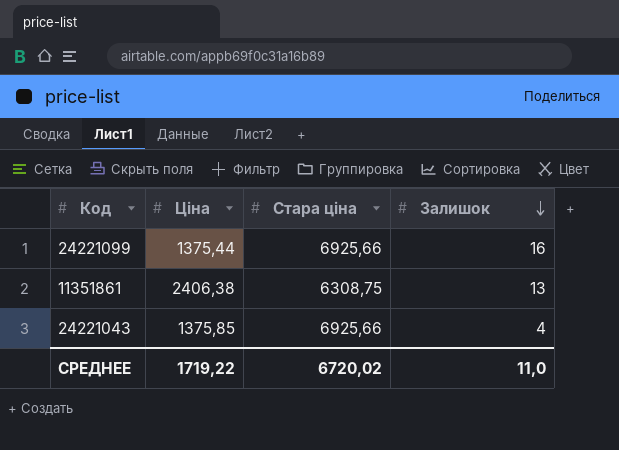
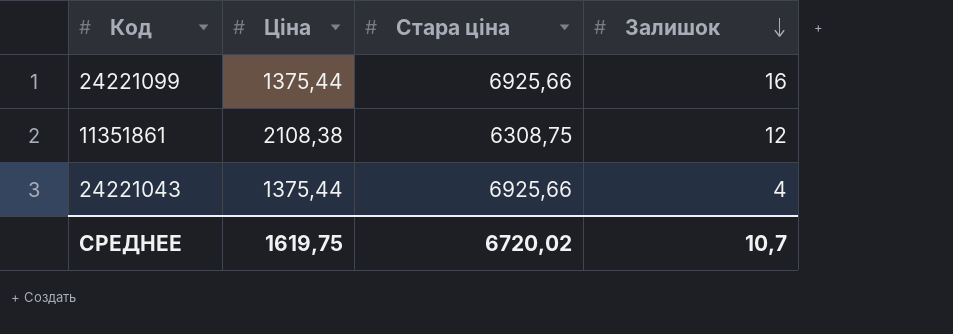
11351861 | Ціна: 2406,38 -> 2108,38
11351861 | Залишок: 13 -> 12
24221043 | Ціна: 1375,85 -> 1375,44
СРЕДНЕЕ | Ціна: 1719,22 -> 1619,75
СРЕДНЕЕ | Залишок: 11,0 -> 10,7

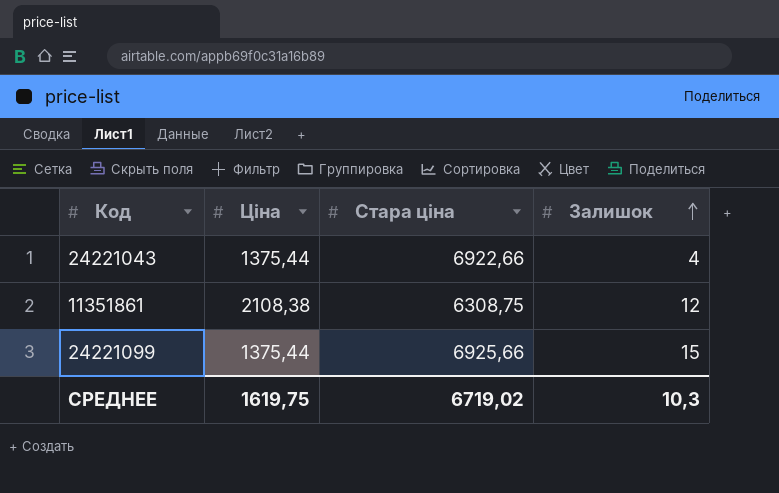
row order: Залишок descending -> Залишок ascending
24221043 | Стара ціна: 6925,66 -> 6922,66
24221099 | Залишок: 16 -> 15
СРЕДНЕЕ | Стара ціна: 6720,02 -> 6719,02
СРЕДНЕЕ | Залишок: 10,7 -> 10,3

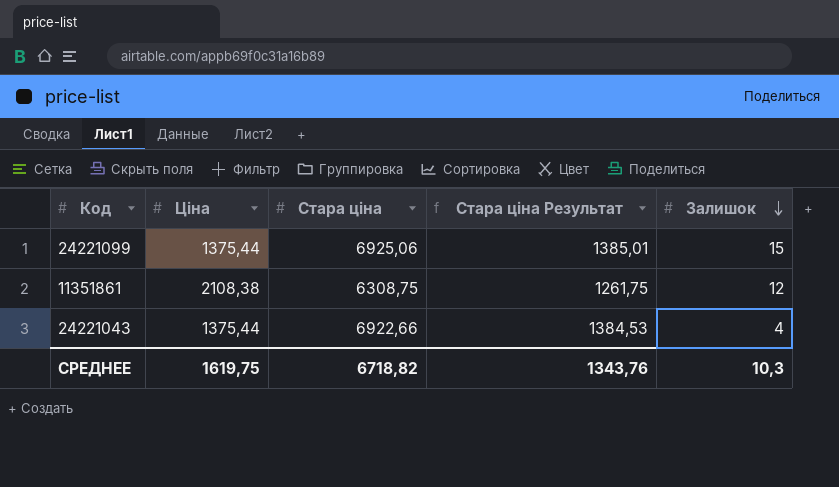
row order: Залишок ascending -> Залишок descending
column Стара ціна Результат | formula: none -> [Стара ціна] * 0,2
24221099 | Стара ціна: 6925,66 -> 6925,06
СРЕДНЕЕ | Стара ціна: 6719,02 -> 6718,82

